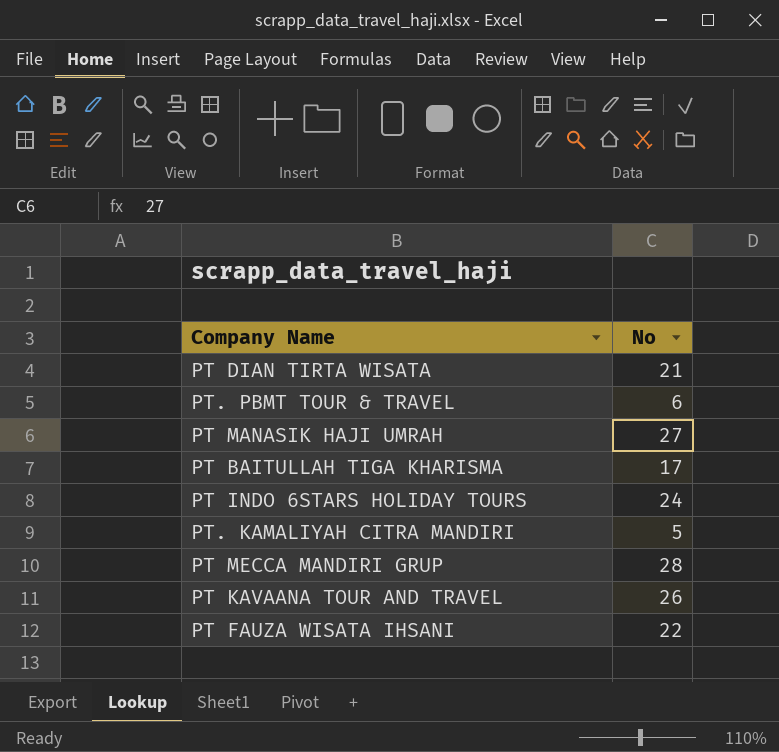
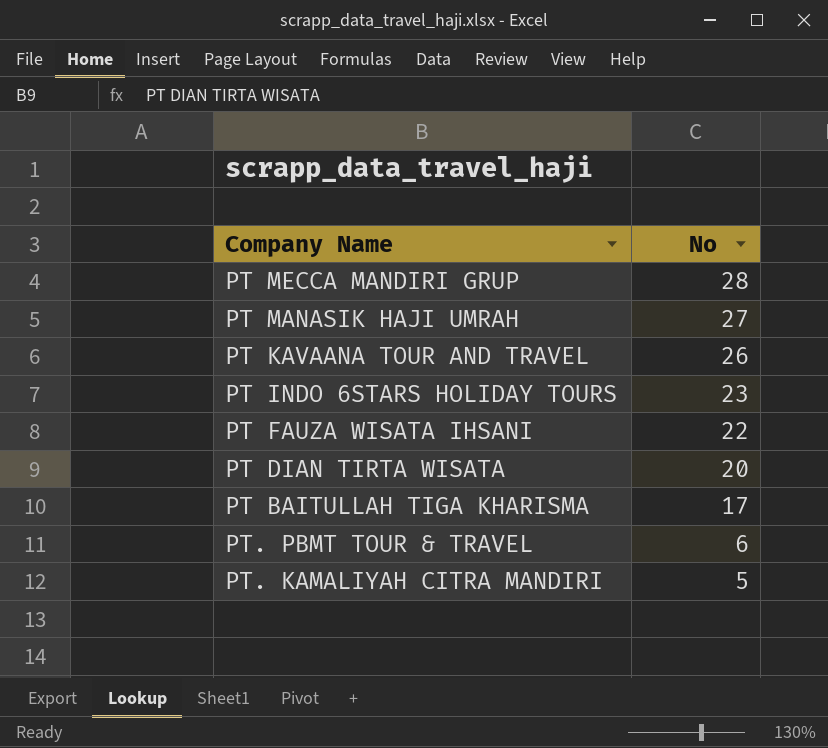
row order: none -> No descending
PT INDO 6STARS HOLIDAY TOURS | No: 24 -> 23
PT DIAN TIRTA WISATA | No: 21 -> 20

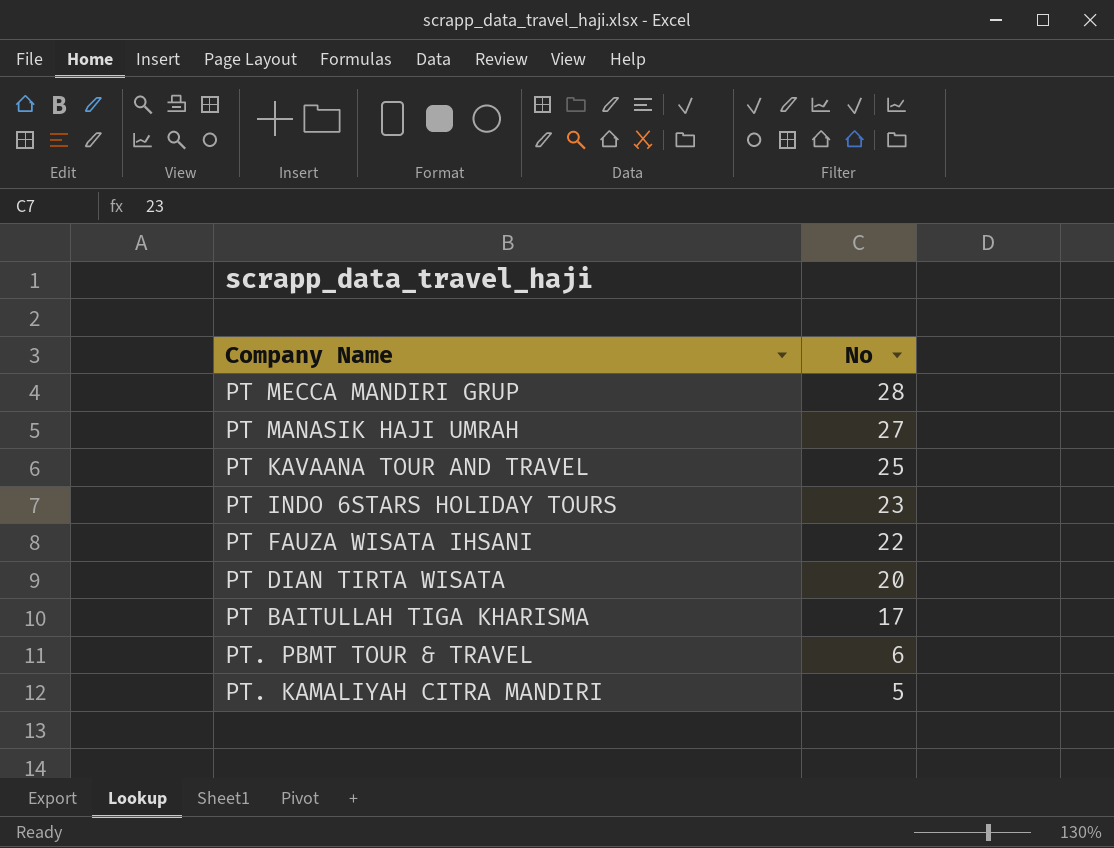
PT KAVAANA TOUR AND TRAVEL | No: 26 -> 25

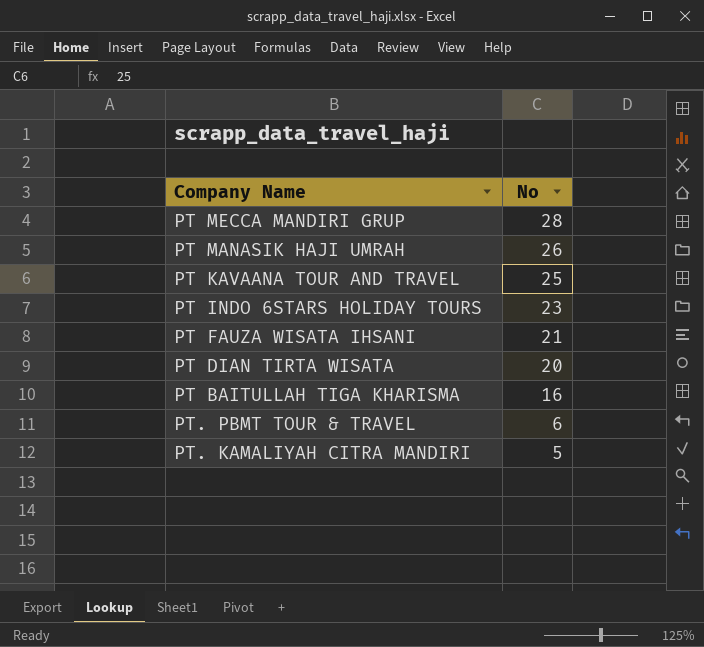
PT MANASIK HAJI UMRAH | No: 27 -> 26
PT FAUZA WISATA IHSANI | No: 22 -> 21
PT BAITULLAH TIGA KHARISMA | No: 17 -> 16

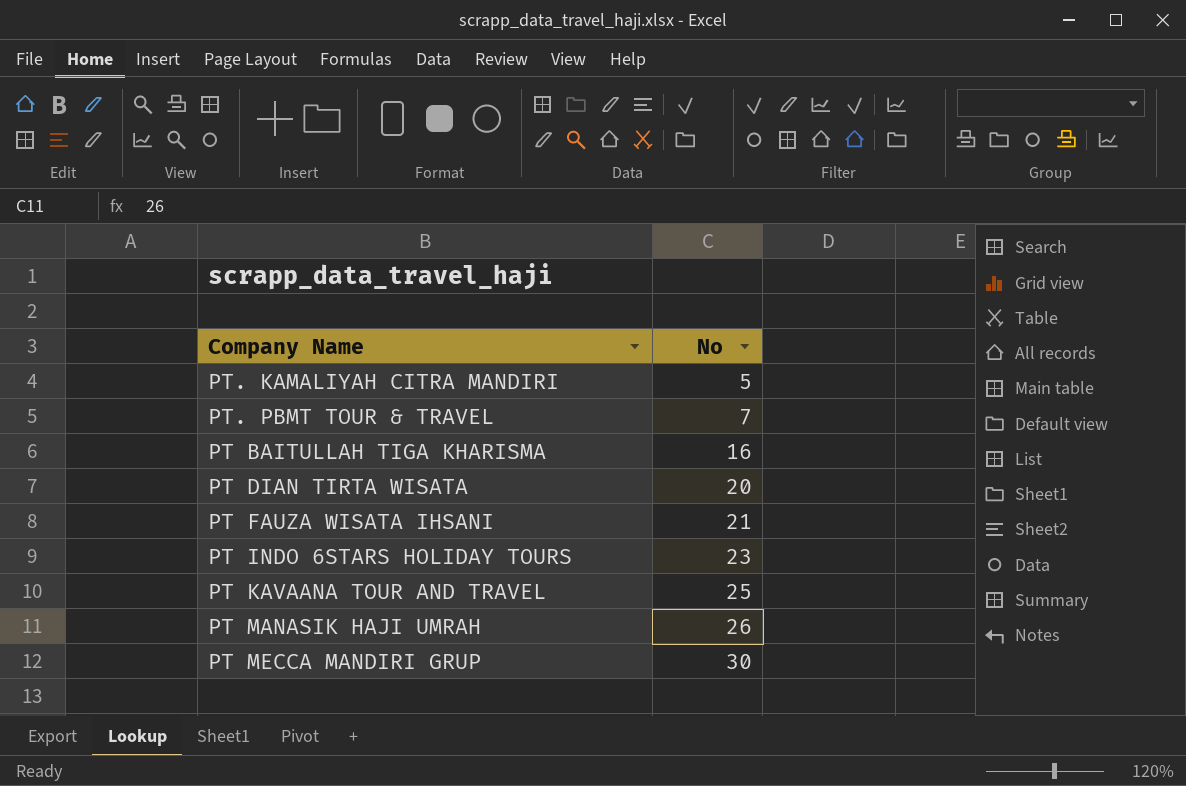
row order: No descending -> No ascending
PT. PBMT TOUR & TRAVEL | No: 6 -> 7
PT MECCA MANDIRI GRUP | No: 28 -> 30

